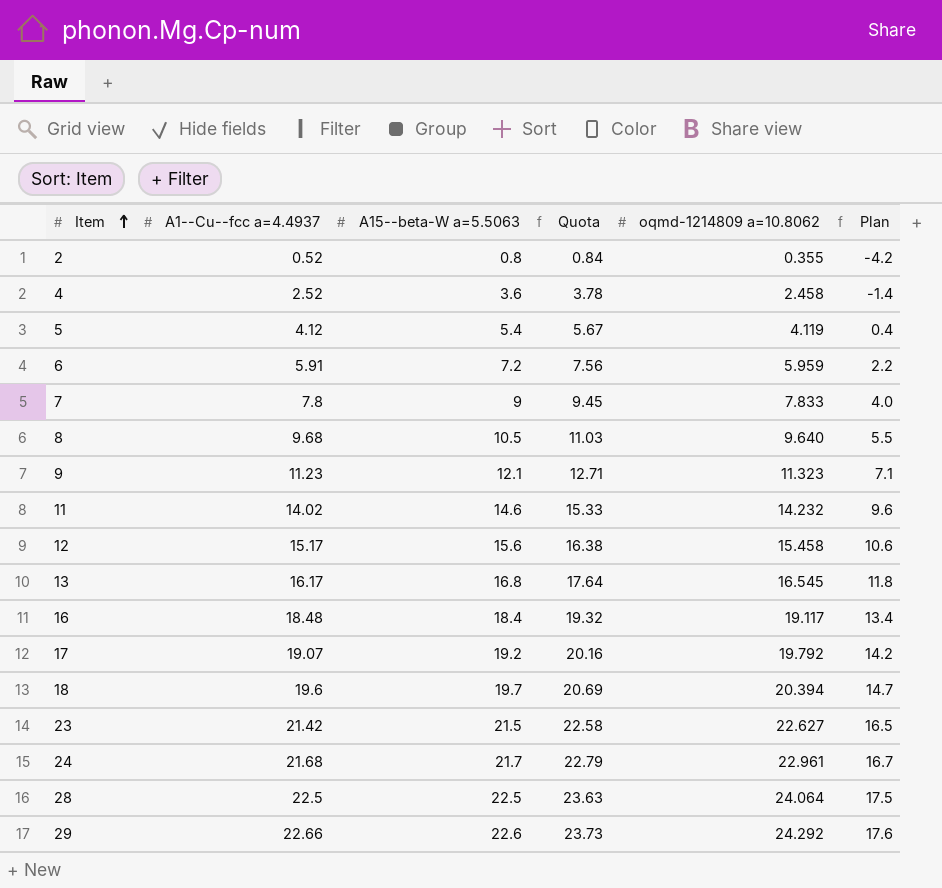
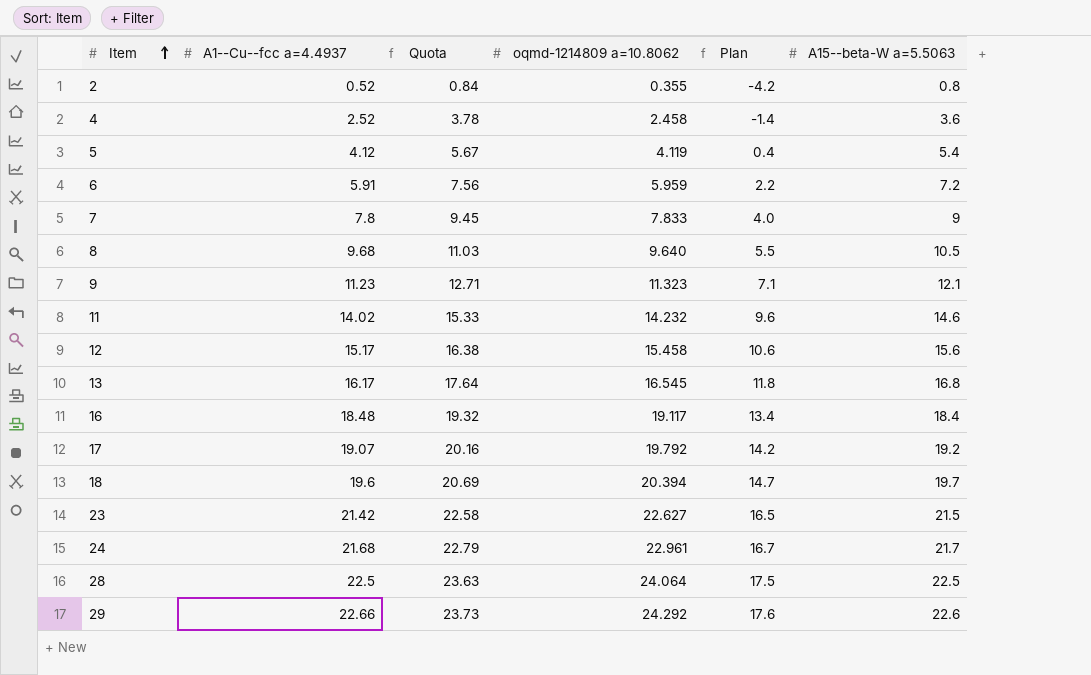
column A15--beta-W a=5.5063 | position: 3 -> 6

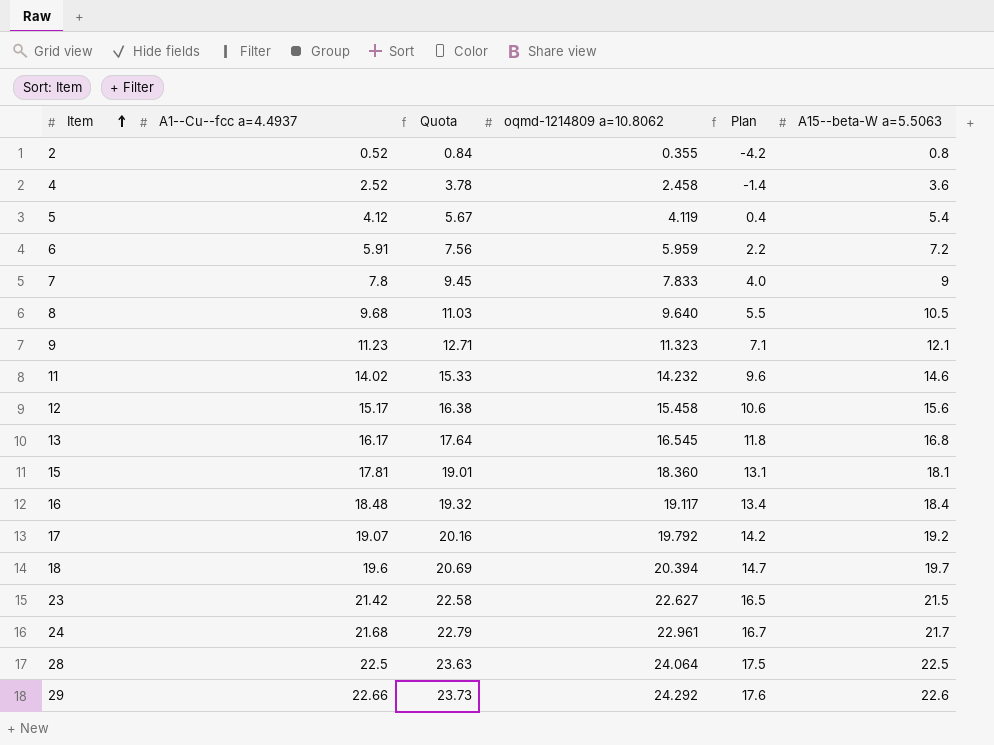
row 15: none -> 17.81 | 19.01 | 18.360 | 13.1 | 18.1

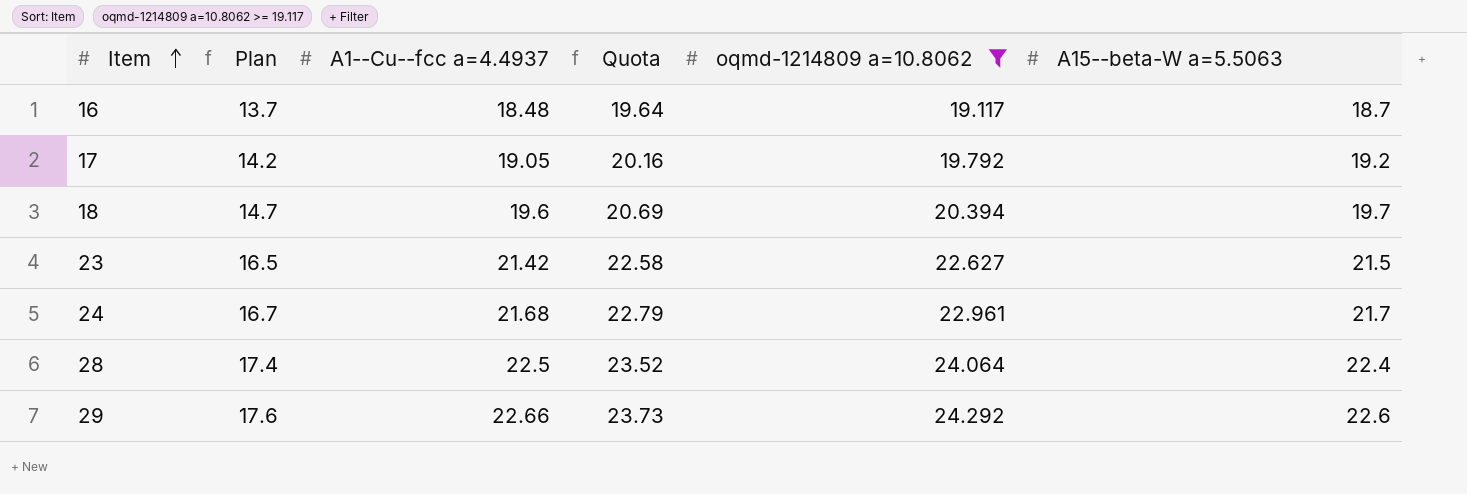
filter: none -> oqmd-1214809 a=10.8062 >= 19.117
column Plan | position: 5 -> 2
16 | Plan: 13.4 -> 13.7
16 | Quota: 19.32 -> 19.64
16 | A15--beta-W a=5.5063: 18.4 -> 18.7
17 | A1--Cu--fcc a=4.4937: 19.07 -> 19.05
28 | Plan: 17.5 -> 17.4
28 | Quota: 23.63 -> 23.52
28 | A15--beta-W a=5.5063: 22.5 -> 22.4

